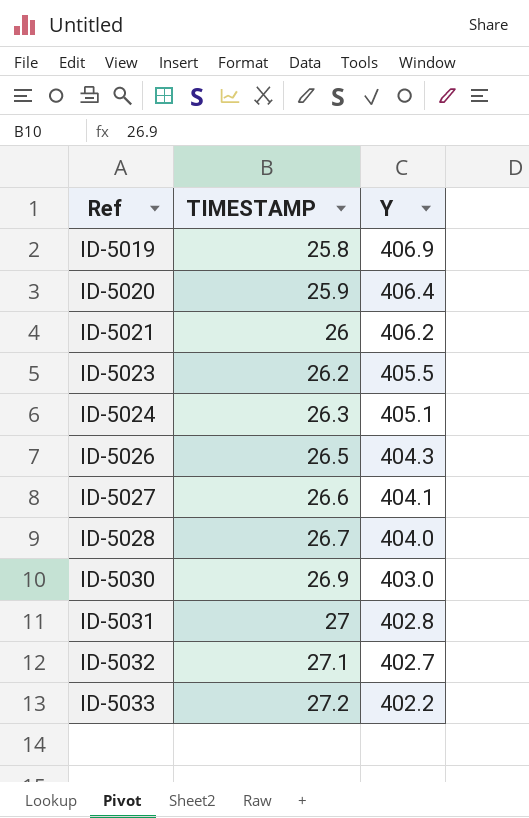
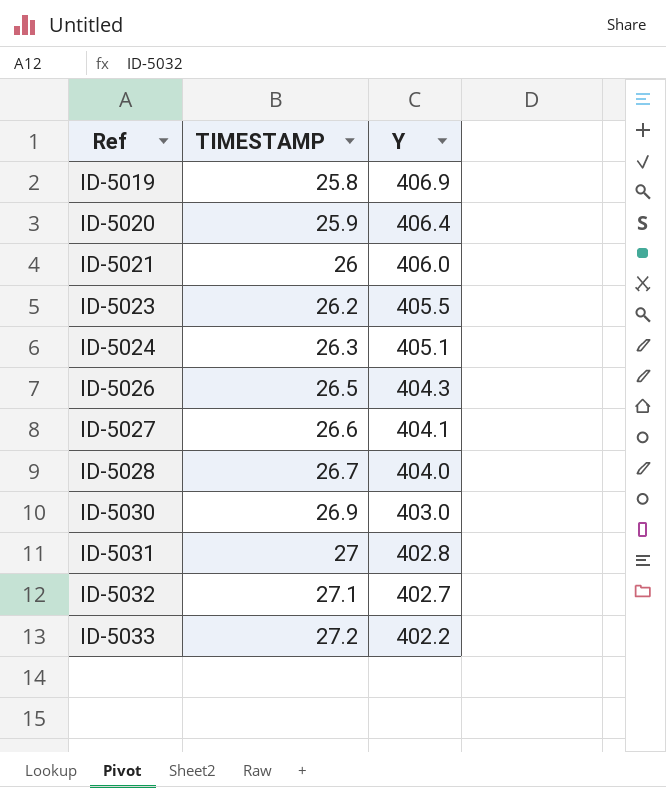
ID-5021 | Y: 406.2 -> 406.0

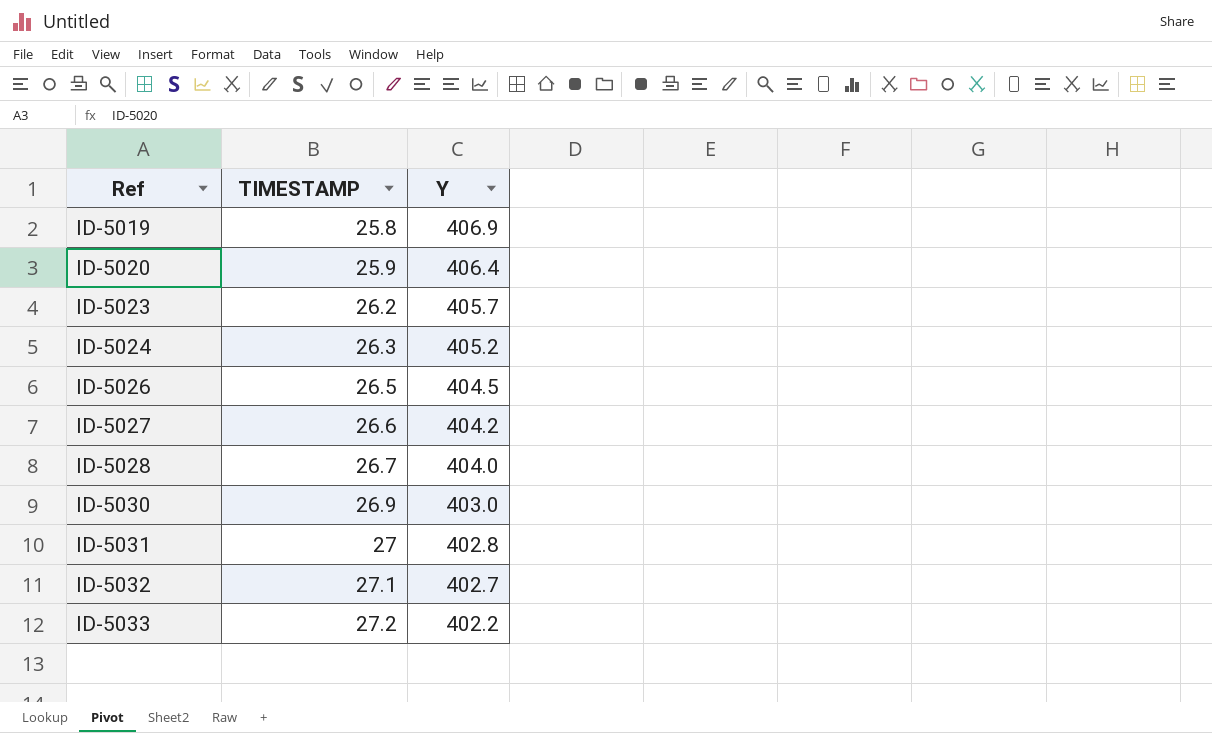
row ID-5021: 26 | 406.0 -> none
ID-5023 | Y: 405.5 -> 405.7
ID-5024 | Y: 405.1 -> 405.2
ID-5026 | Y: 404.3 -> 404.5
ID-5027 | Y: 404.1 -> 404.2

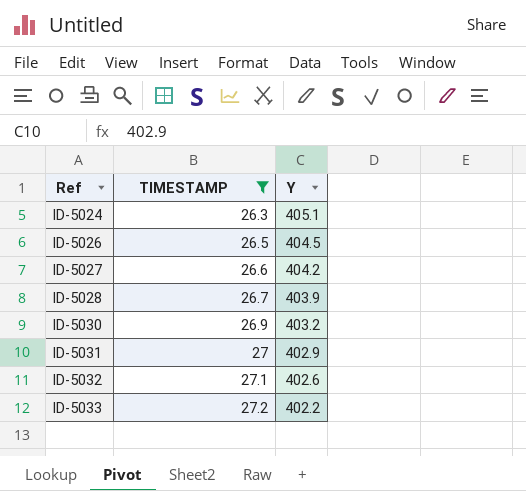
filter: none -> TIMESTAMP >= 26.3
ID-5024 | Y: 405.2 -> 405.1
ID-5028 | Y: 404.0 -> 403.9
ID-5030 | Y: 403.0 -> 403.2
ID-5031 | Y: 402.8 -> 402.9
ID-5032 | Y: 402.7 -> 402.6

